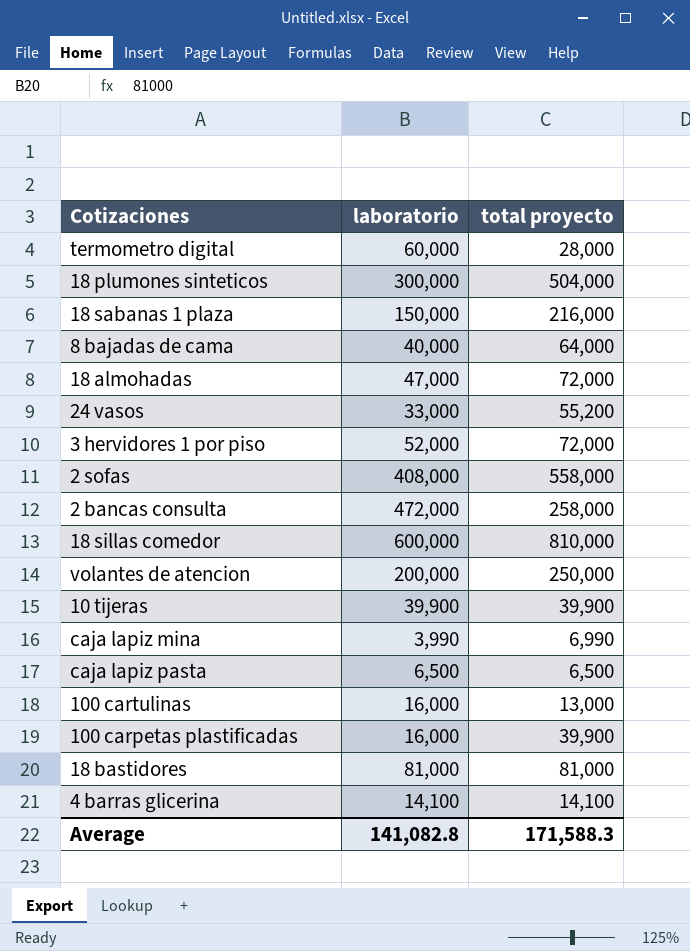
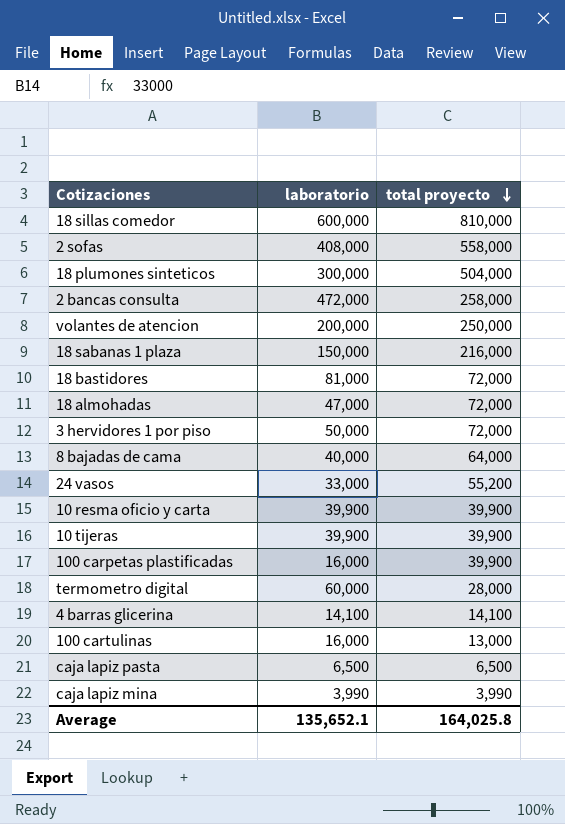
row order: none -> total proyecto descending
18 bastidores | total proyecto: 81,000 -> 72,000
3 hervidores 1 por piso | laboratorio: 52,000 -> 50,000
row 10 resma oficio y carta: none -> 39,900 | 39,900
caja lapiz mina | total proyecto: 6,990 -> 3,990
Average | laboratorio: 141,082.8 -> 135,652.1
Average | total proyecto: 171,588.3 -> 164,025.8

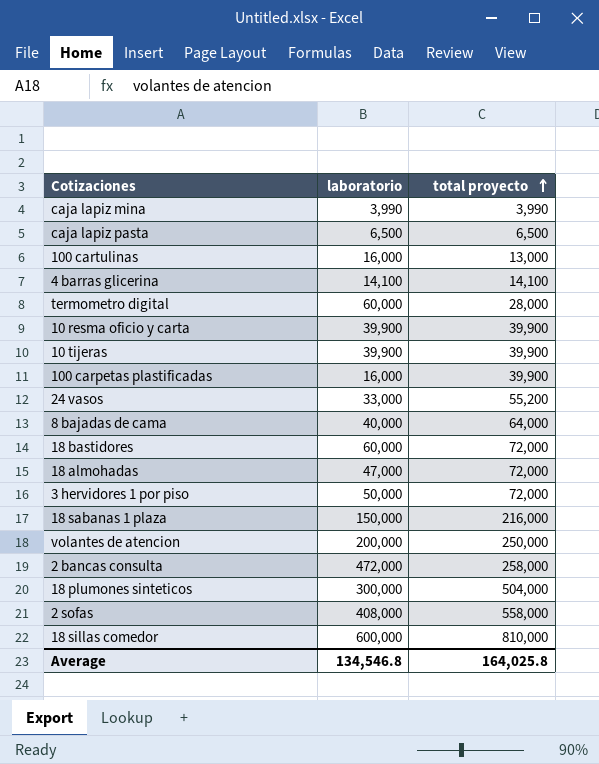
row order: total proyecto descending -> total proyecto ascending
18 bastidores | laboratorio: 81,000 -> 60,000
Average | laboratorio: 135,652.1 -> 134,546.8

